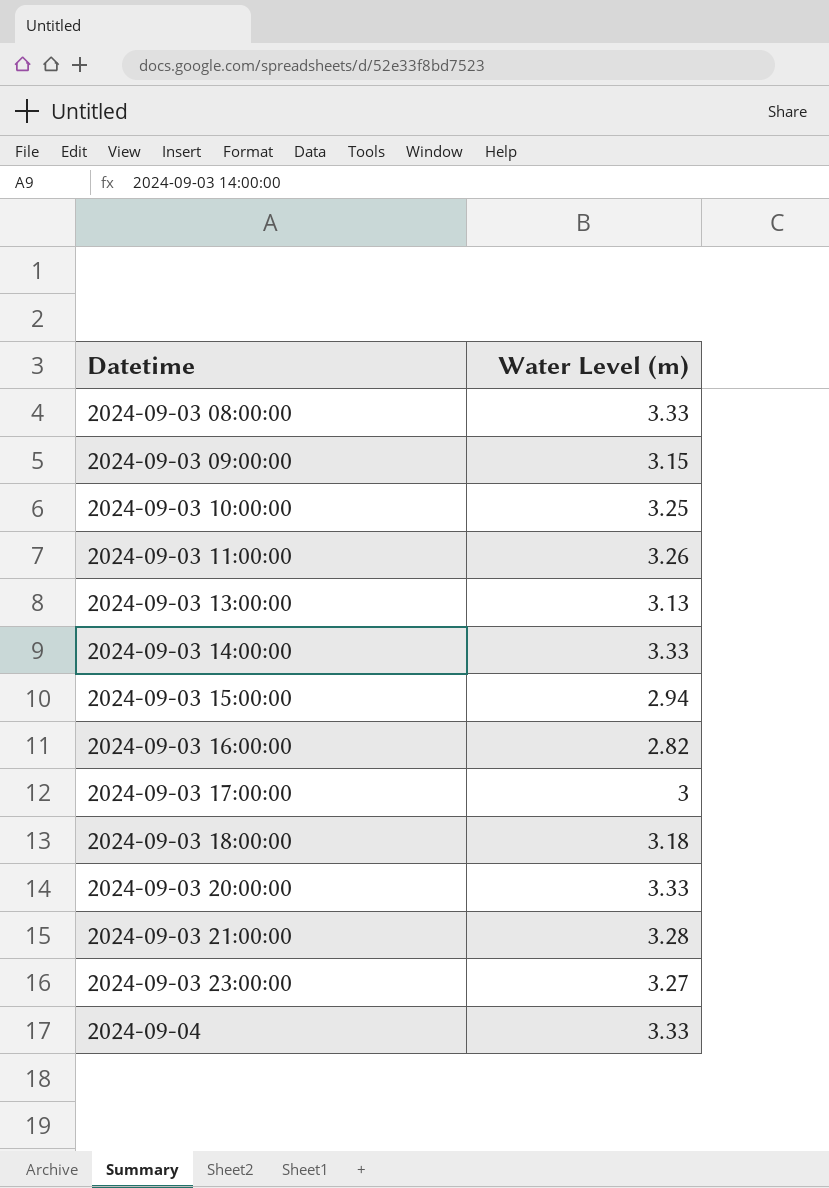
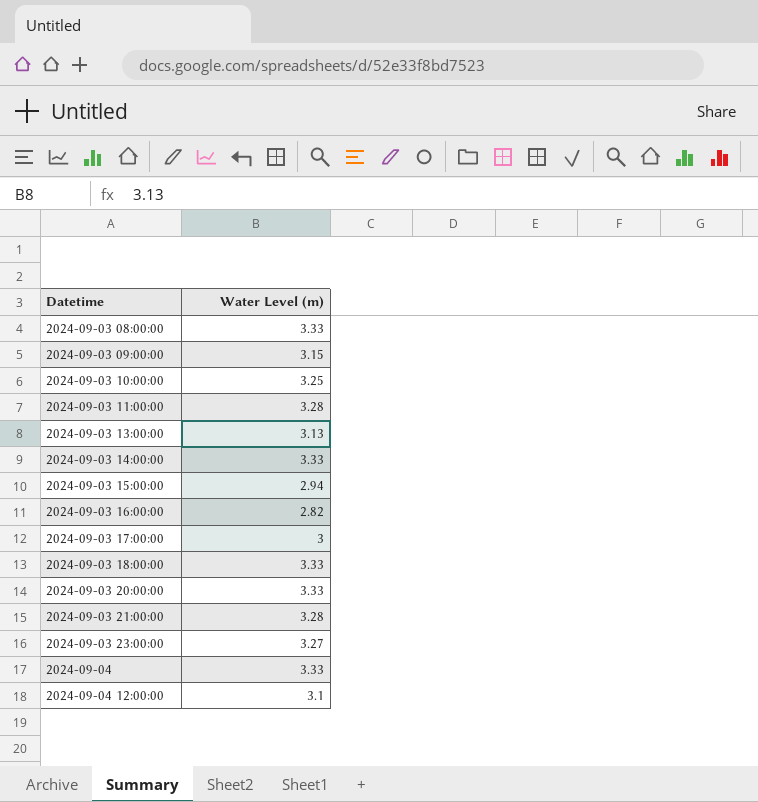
2024-09-03 11:00:00 | Water Level (m): 3.26 -> 3.28
2024-09-03 18:00:00 | Water Level (m): 3.18 -> 3.33
row 2024-09-04 12:00:00: none -> 3.1

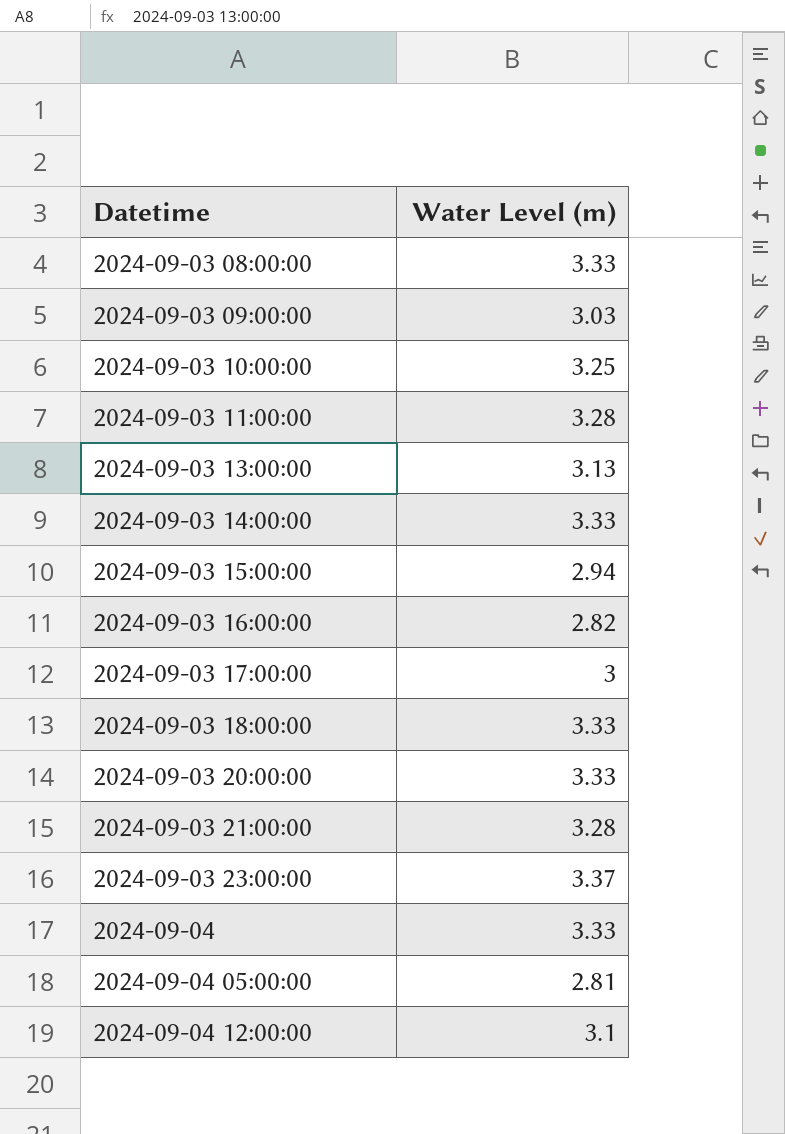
2024-09-03 09:00:00 | Water Level (m): 3.15 -> 3.03
2024-09-03 23:00:00 | Water Level (m): 3.27 -> 3.37
row 2024-09-04 05:00:00: none -> 2.81

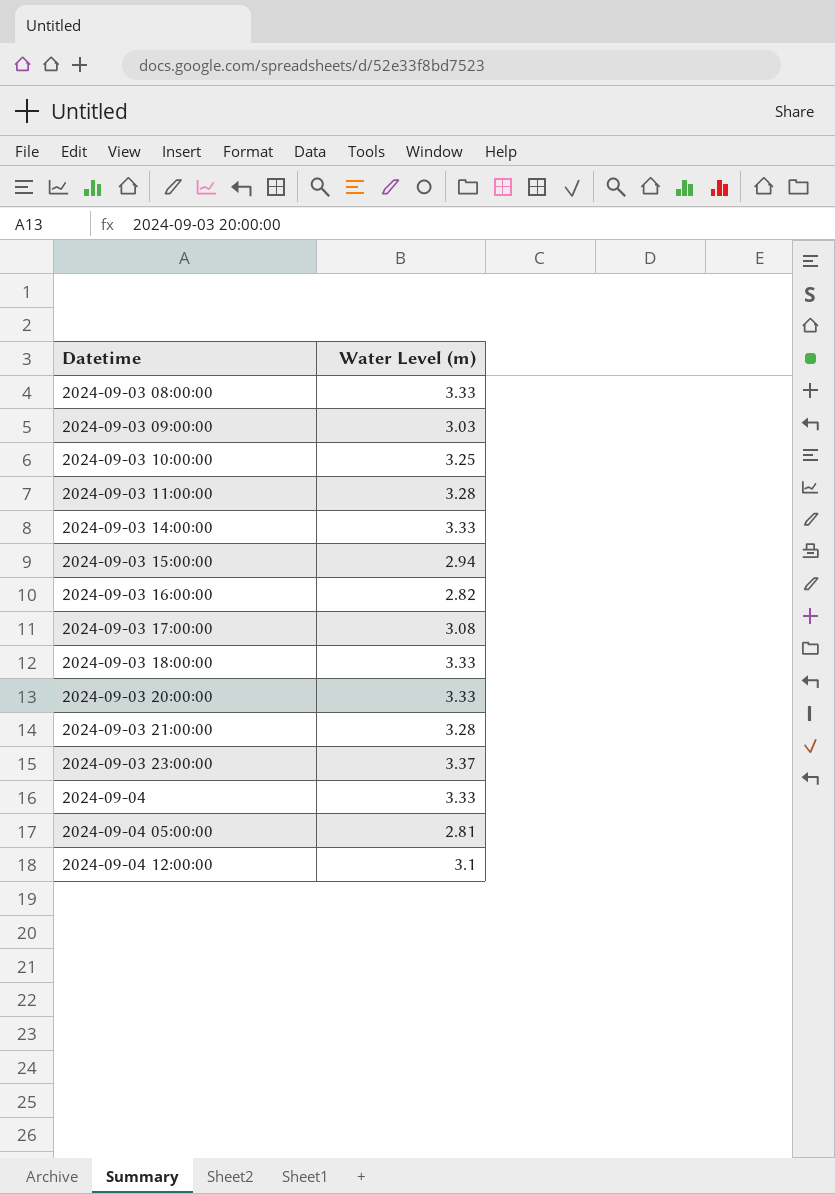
row 2024-09-03 13:00:00: 3.13 -> none
2024-09-03 17:00:00 | Water Level (m): 3 -> 3.08

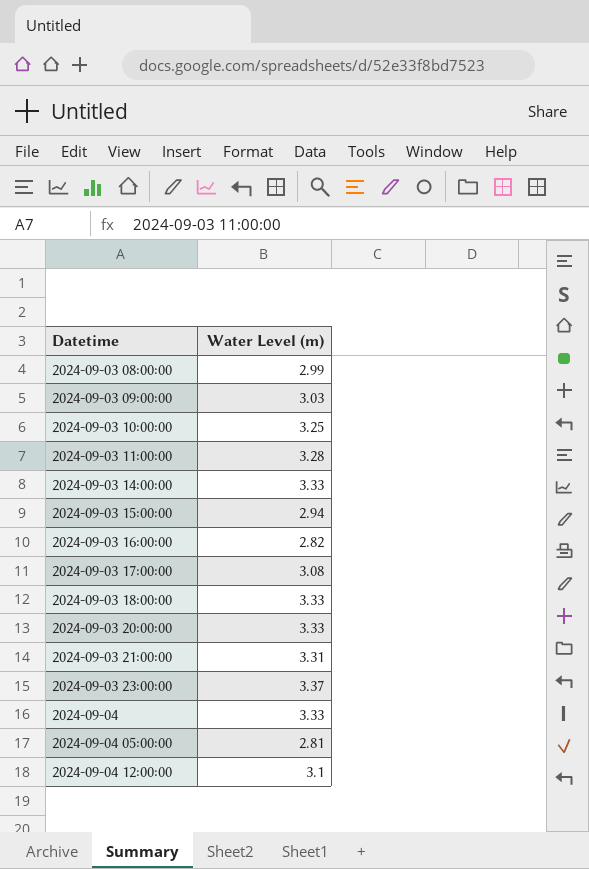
2024-09-03 08:00:00 | Water Level (m): 3.33 -> 2.99
2024-09-03 21:00:00 | Water Level (m): 3.28 -> 3.31

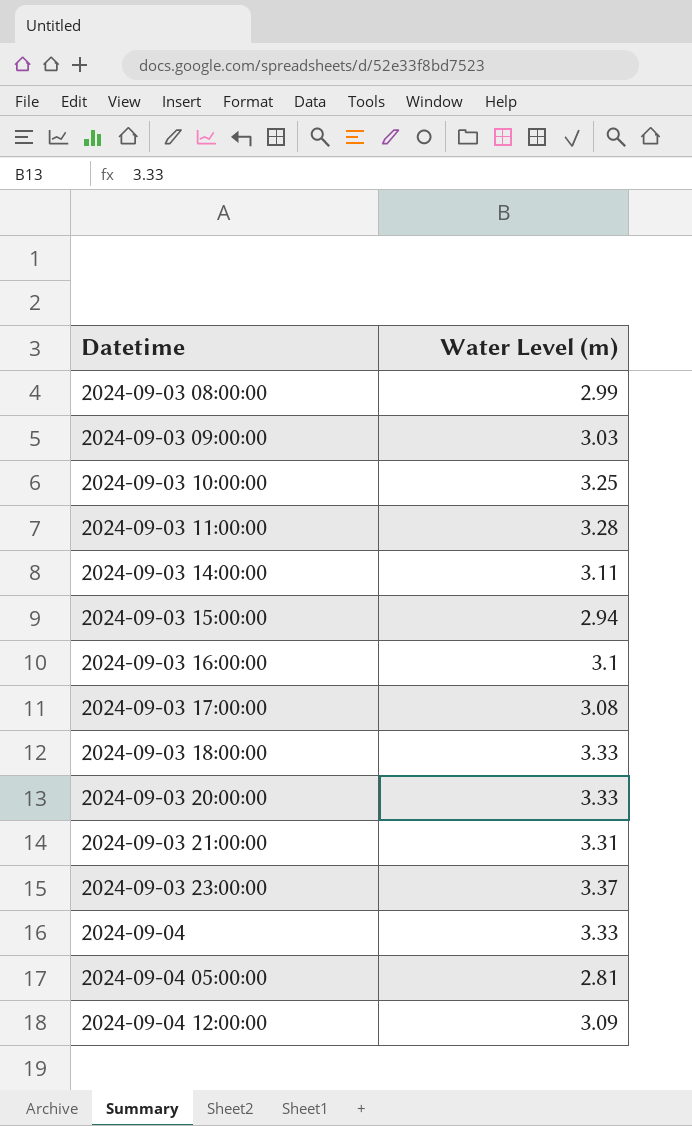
2024-09-03 14:00:00 | Water Level (m): 3.33 -> 3.11
2024-09-03 16:00:00 | Water Level (m): 2.82 -> 3.1
2024-09-04 12:00:00 | Water Level (m): 3.1 -> 3.09

